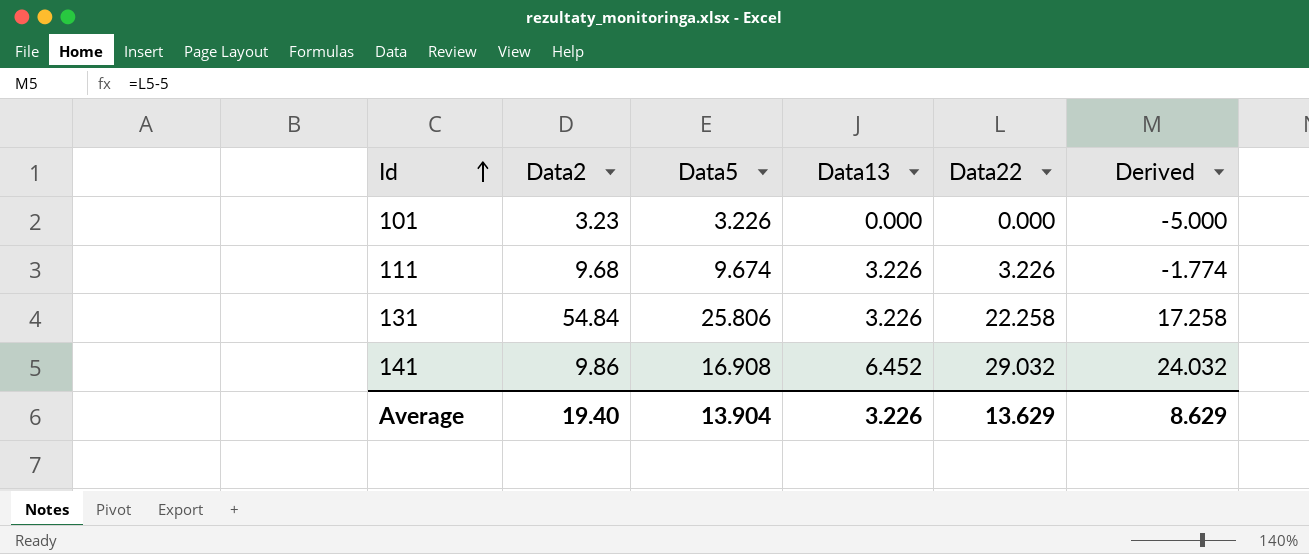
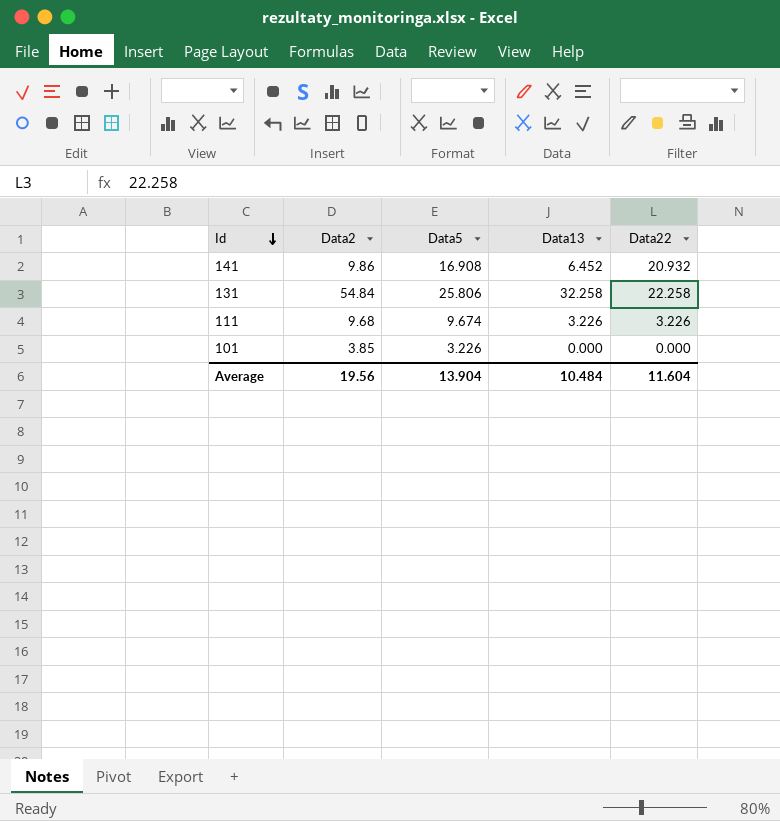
row order: Id ascending -> Id descending
column Derived | formula: [Data22] - 5 -> none
141 | Data22: 29.032 -> 20.932
131 | Data13: 3.226 -> 32.258
101 | Data2: 3.23 -> 3.85
Average | Data2: 19.40 -> 19.56
Average | Data13: 3.226 -> 10.484
Average | Data22: 13.629 -> 11.604

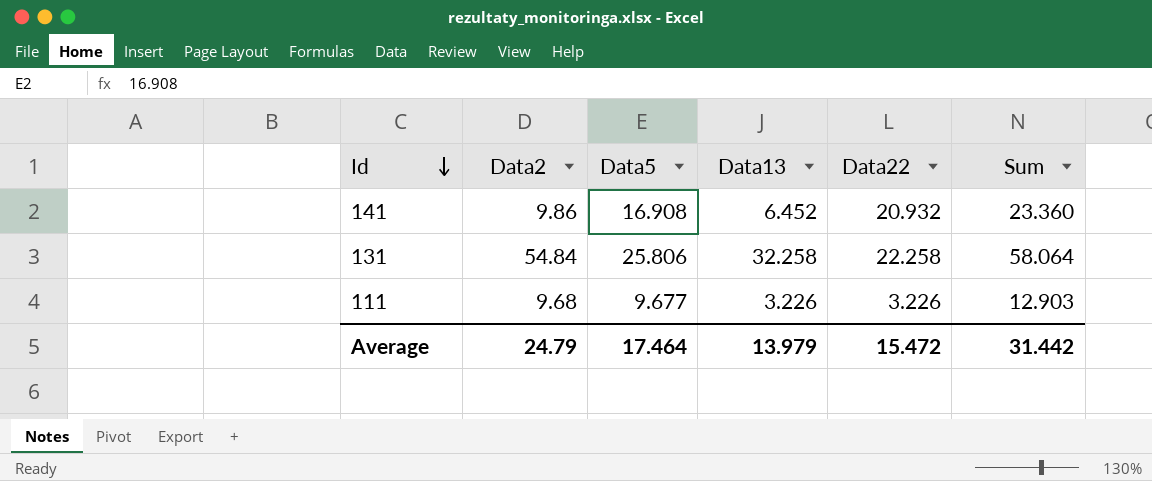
column Sum | formula: none -> [Data5] + [Data13]
row 101: 3.85 | 3.226 | 0.000 | 0.000 -> none
111 | Data5: 9.674 -> 9.677
Average | Data2: 19.56 -> 24.79
Average | Data5: 13.904 -> 17.464
Average | Data13: 10.484 -> 13.979
Average | Data22: 11.604 -> 15.472

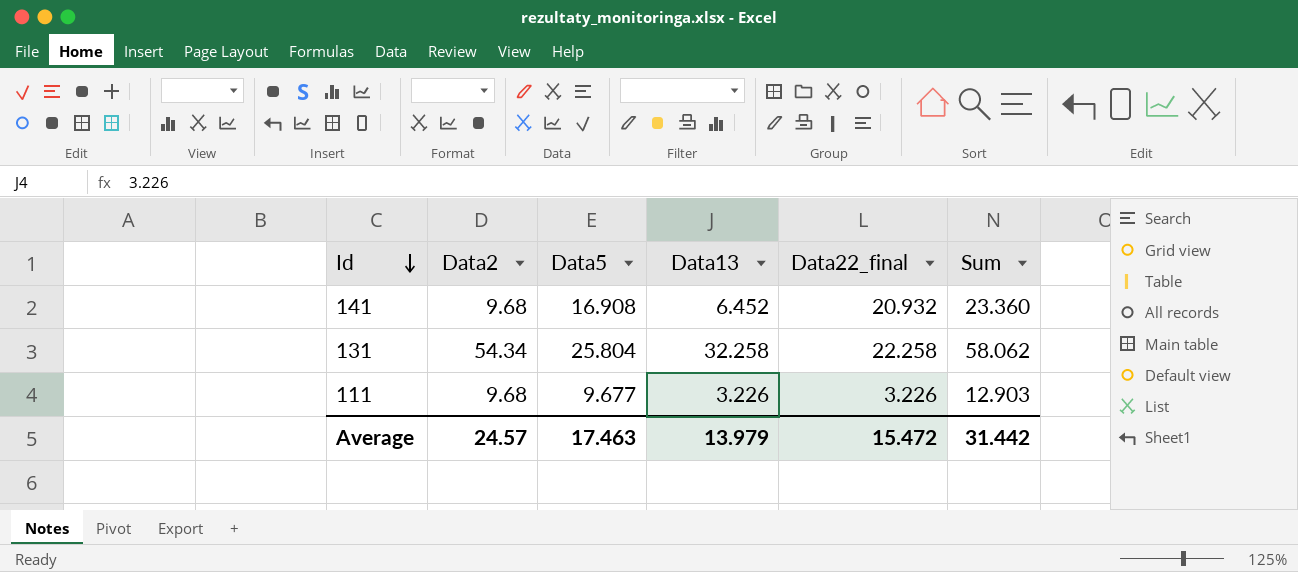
column name: Data22 -> Data22_final
141 | Data2: 9.86 -> 9.68
131 | Data2: 54.84 -> 54.34
131 | Data5: 25.806 -> 25.804
131 | Sum: 58.064 -> 58.062
Average | Data2: 24.79 -> 24.57
Average | Data5: 17.464 -> 17.463

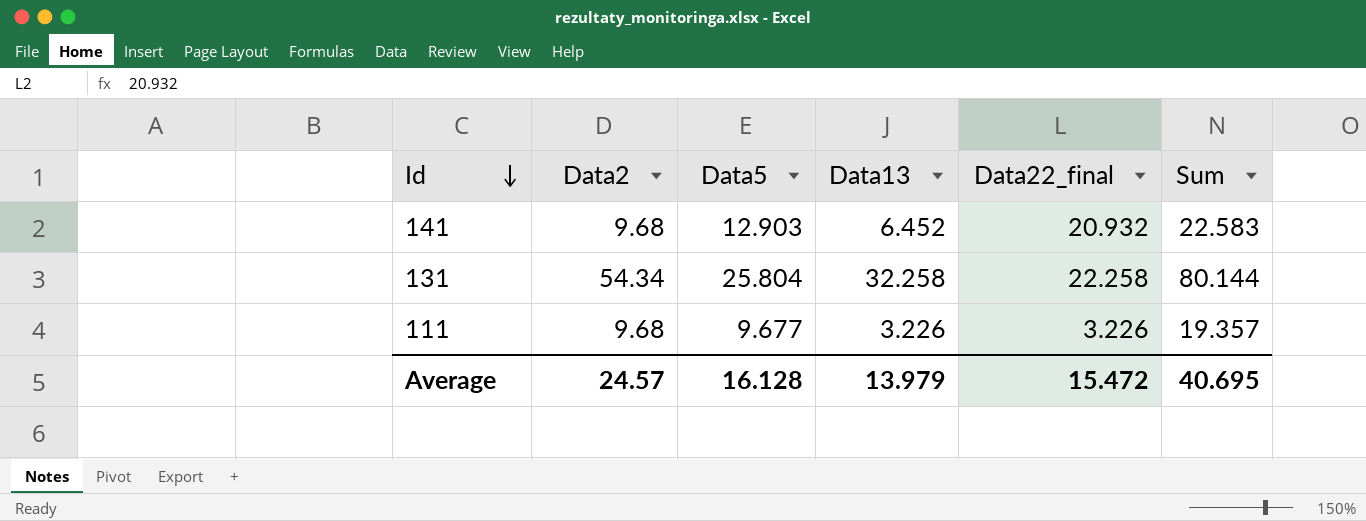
column Sum | formula: [Data5] + [Data13] -> [Data2] + [Data5]
141 | Data5: 16.908 -> 12.903
Average | Data5: 17.463 -> 16.128
Average | Sum: 31.442 -> 40.695

